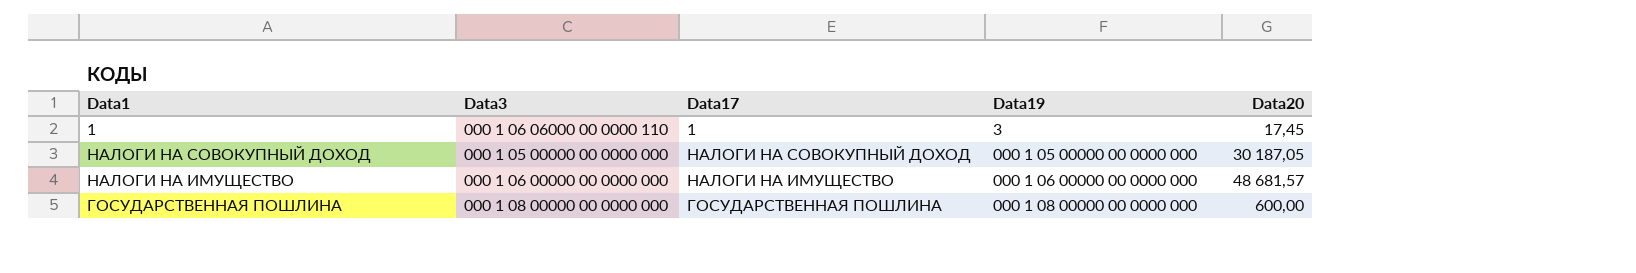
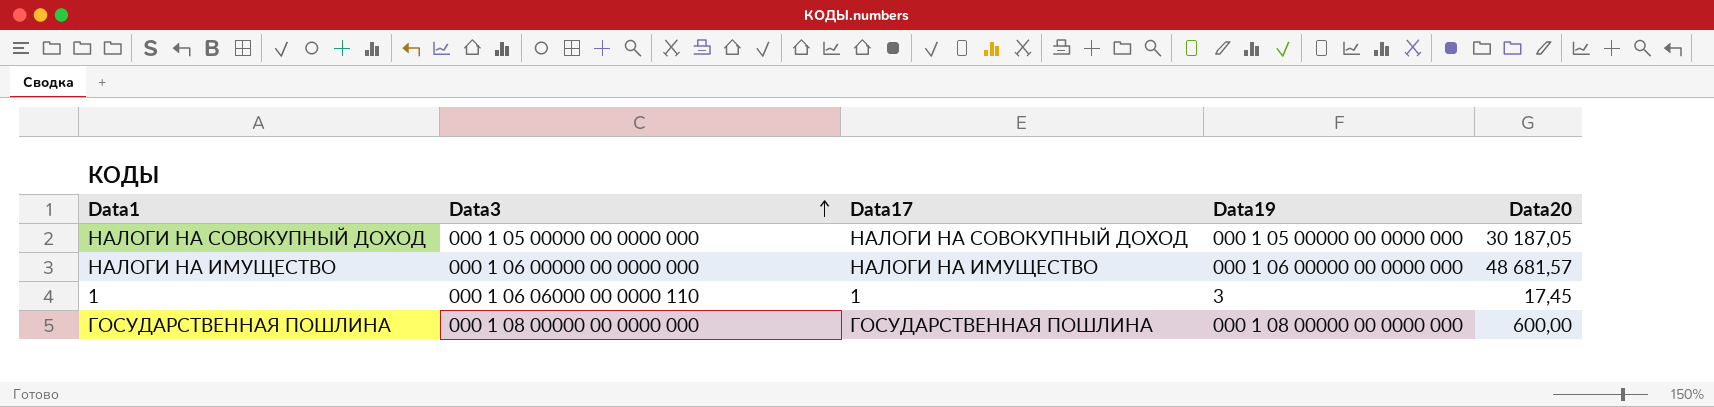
row order: none -> Data3 ascending

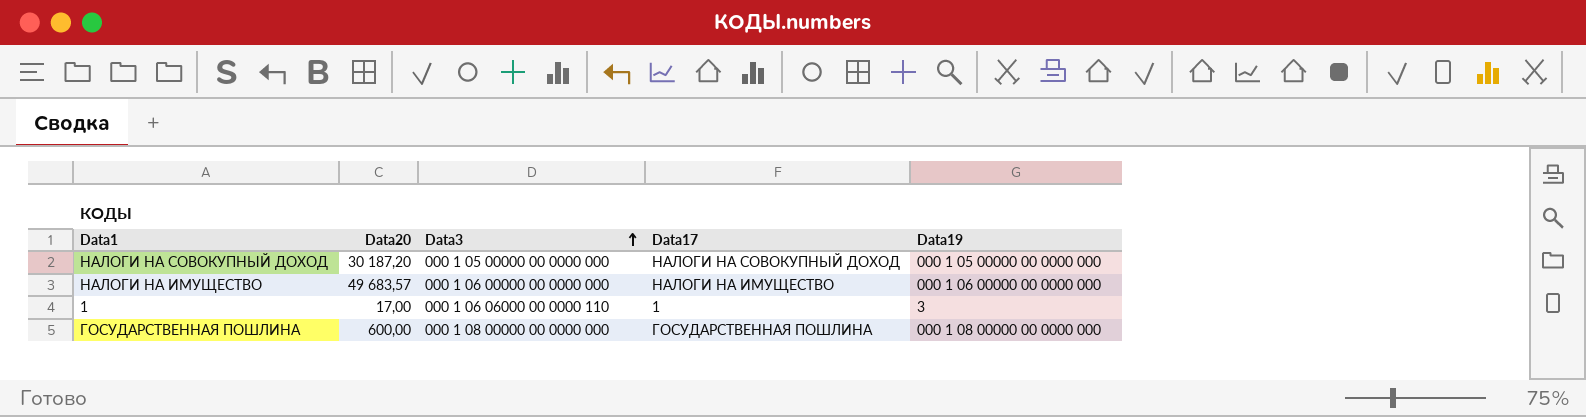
column Data20 | position: 5 -> 2
НАЛОГИ НА СОВОКУПНЫЙ ДОХОД | Data20: 30 187,05 -> 30 187,20
НАЛОГИ НА ИМУЩЕСТВО | Data20: 48 681,57 -> 49 683,57
1 | Data20: 17,45 -> 17,00

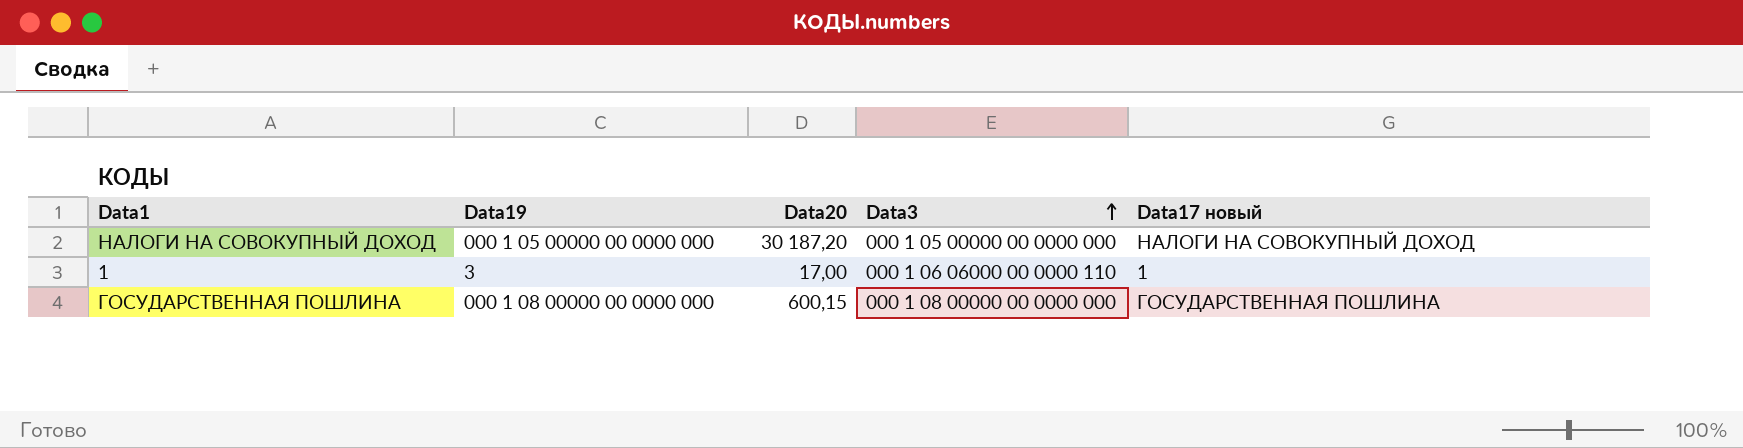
column Data19 | position: 5 -> 2
column name: Data17 -> Data17 новый
row НАЛОГИ НА ИМУЩЕСТВО: 49 683,57 | 000 1 06 00000 00 0000 000 | НАЛОГИ НА ИМУЩЕСТВО | 000 1 06 00000 00 0000 000 -> none
ГОСУДАРСТВЕННАЯ ПОШЛИНА | Data20: 600,00 -> 600,15

